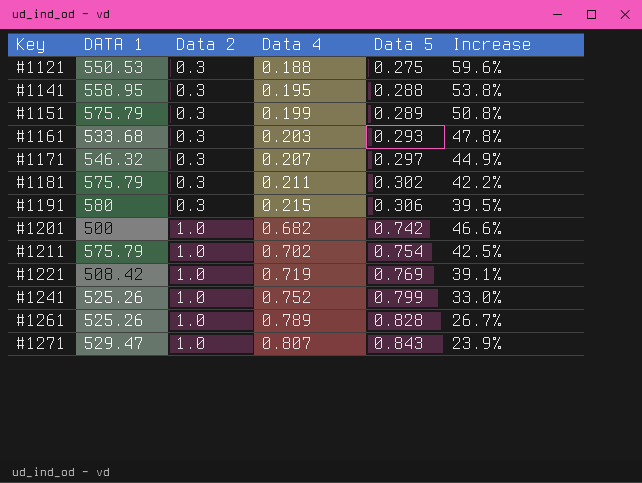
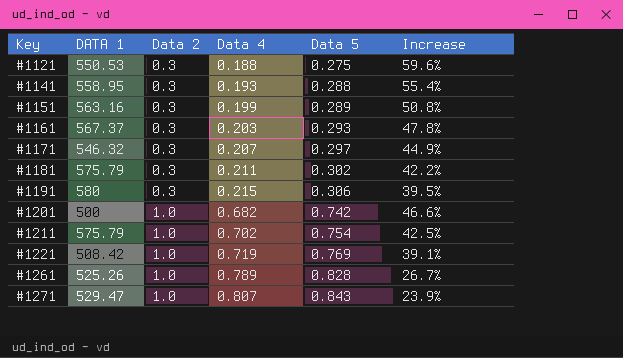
row #1241: 525.26 | 1.0 | 0.752 | 0.799 | 33.0% -> none
#1141 | Data 4: 0.195 -> 0.193
#1141 | Increase: 53.8% -> 55.4%
#1151 | DATA 1: 575.79 -> 563.16
#1161 | DATA 1: 533.68 -> 567.37

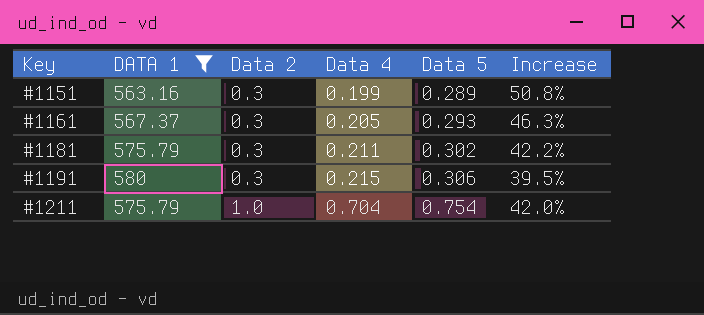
filter: none -> DATA 1 >= 563.16
#1161 | Data 4: 0.203 -> 0.205
#1161 | Increase: 47.8% -> 46.3%
#1211 | Data 4: 0.702 -> 0.704
#1211 | Increase: 42.5% -> 42.0%

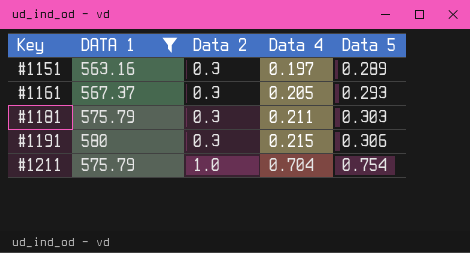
column Increase | formula: ([Data 2] - [Data 4]) / [Data 4] -> none
#1151 | Data 4: 0.199 -> 0.197
#1181 | Data 5: 0.302 -> 0.303

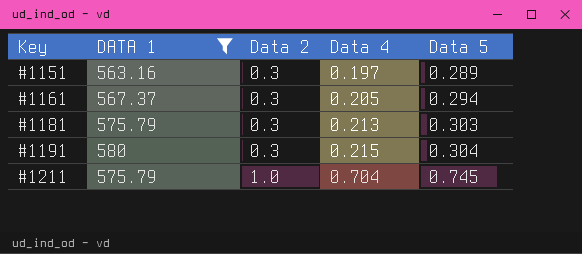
#1161 | Data 5: 0.293 -> 0.294
#1181 | Data 4: 0.211 -> 0.213
#1191 | Data 5: 0.306 -> 0.304
#1211 | Data 5: 0.754 -> 0.745

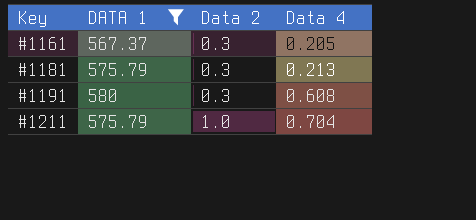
column Data 5 | position: 5 -> none
row #1151: 563.16 | 0.3 | 0.197 | 0.289 -> none
#1191 | Data 4: 0.215 -> 0.608

